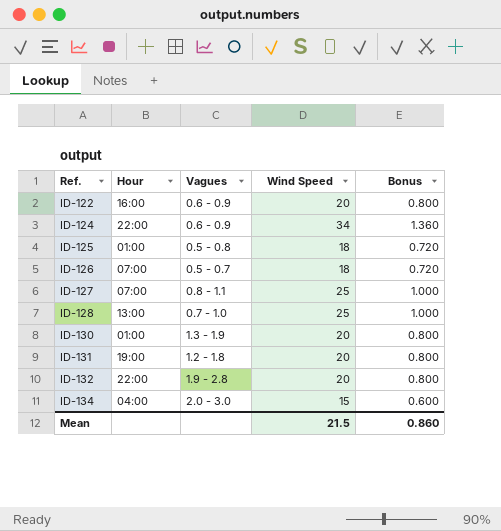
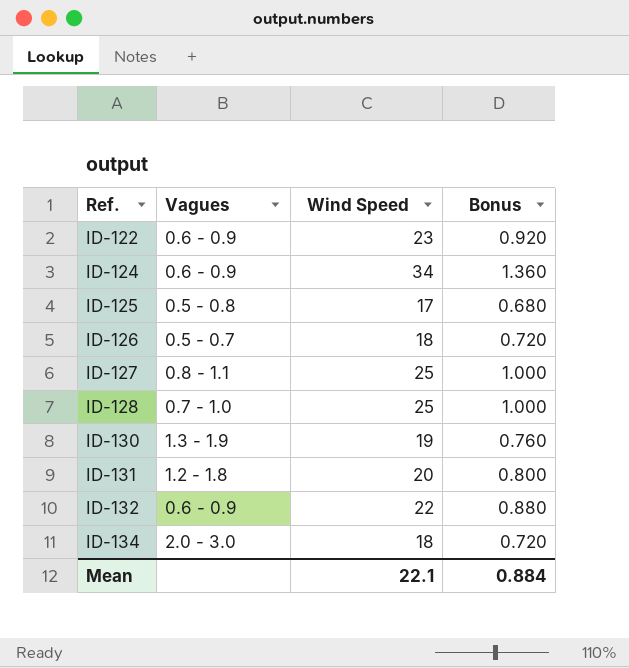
column Hour | position: 2 -> none
ID-122 | Wind Speed: 20 -> 23
ID-122 | Bonus: 0.800 -> 0.920
ID-125 | Wind Speed: 18 -> 17
ID-125 | Bonus: 0.720 -> 0.680
ID-130 | Wind Speed: 20 -> 19
ID-130 | Bonus: 0.800 -> 0.760
ID-132 | Vagues: 1.9 - 2.8 -> 0.6 - 0.9
ID-132 | Wind Speed: 20 -> 22
ID-132 | Bonus: 0.800 -> 0.880
ID-134 | Wind Speed: 15 -> 18
ID-134 | Bonus: 0.600 -> 0.720
Mean | Wind Speed: 21.5 -> 22.1
Mean | Bonus: 0.860 -> 0.884

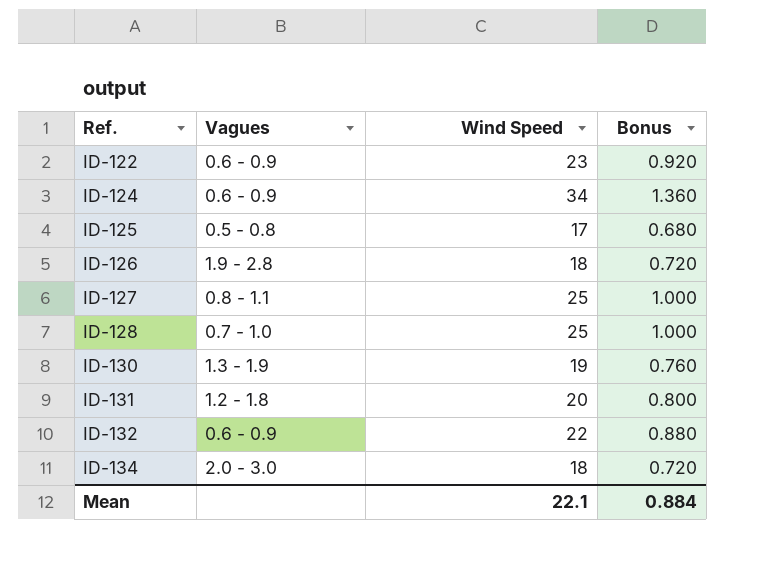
ID-126 | Vagues: 0.5 - 0.7 -> 1.9 - 2.8

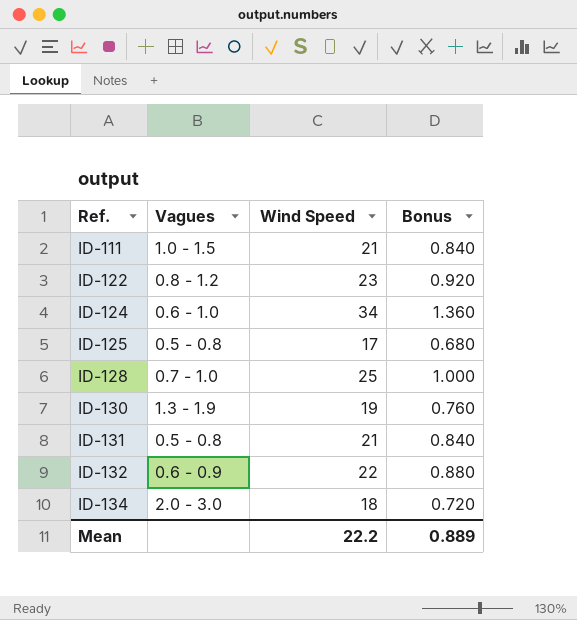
row ID-126: 1.9 - 2.8 | 18 | 0.720 -> none
row ID-127: 0.8 - 1.1 | 25 | 1.000 -> none
row ID-111: none -> 1.0 - 1.5 | 21 | 0.840
ID-122 | Vagues: 0.6 - 0.9 -> 0.8 - 1.2
ID-124 | Vagues: 0.6 - 0.9 -> 0.6 - 1.0
ID-131 | Vagues: 1.2 - 1.8 -> 0.5 - 0.8
ID-131 | Wind Speed: 20 -> 21
ID-131 | Bonus: 0.800 -> 0.840
Mean | Wind Speed: 22.1 -> 22.2
Mean | Bonus: 0.884 -> 0.889

